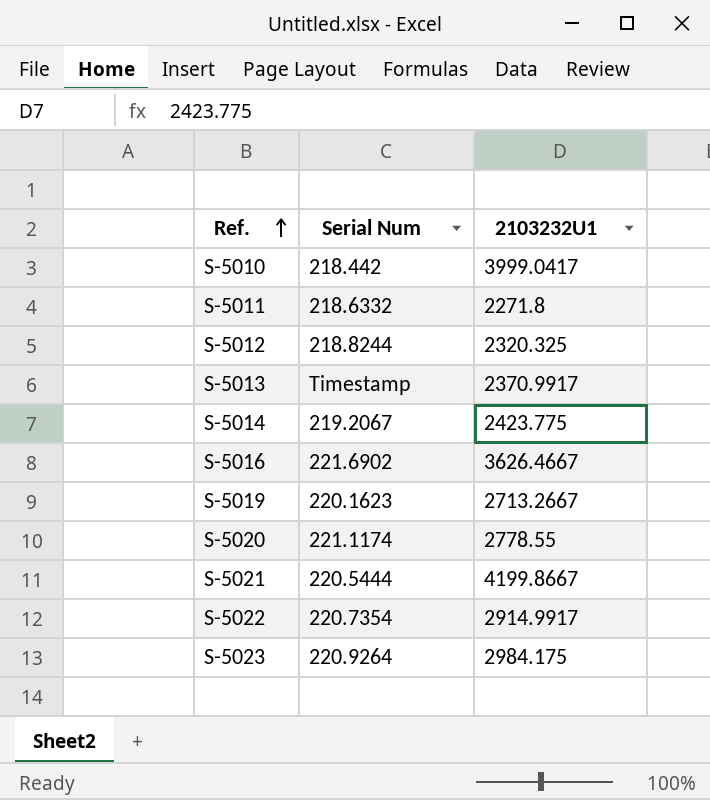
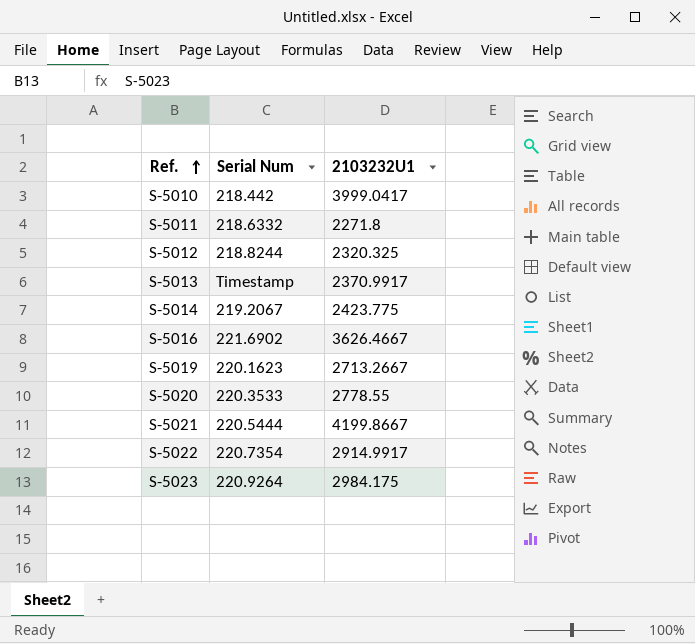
S-5020 | Serial Num: 221.1174 -> 220.3533

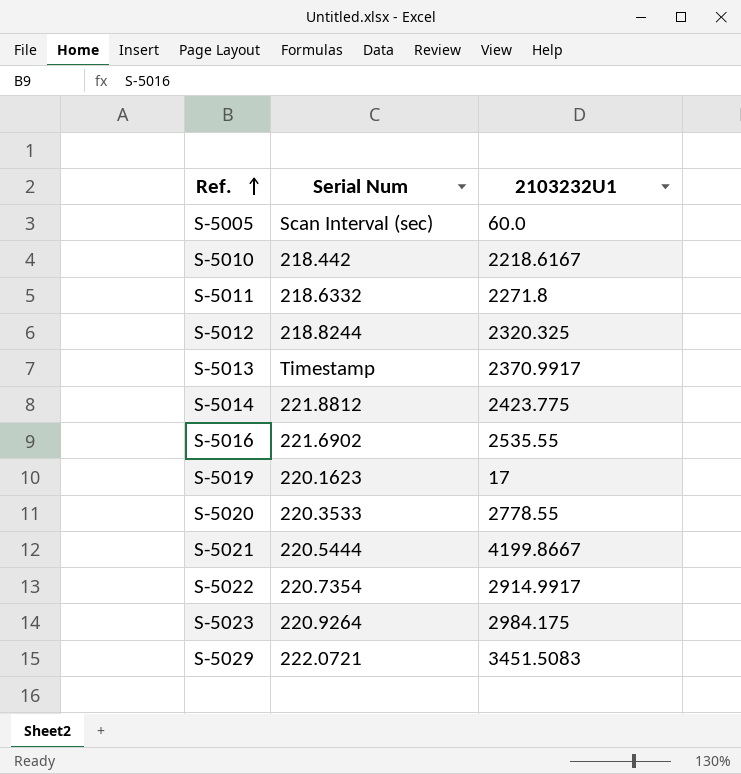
row S-5005: none -> Scan Interval (sec) | 60.0
S-5010 | 2103232U1: 3999.0417 -> 2218.6167
S-5014 | Serial Num: 219.2067 -> 221.8812
S-5016 | 2103232U1: 3626.4667 -> 2535.55
S-5019 | 2103232U1: 2713.2667 -> 17
row S-5029: none -> 222.0721 | 3451.5083

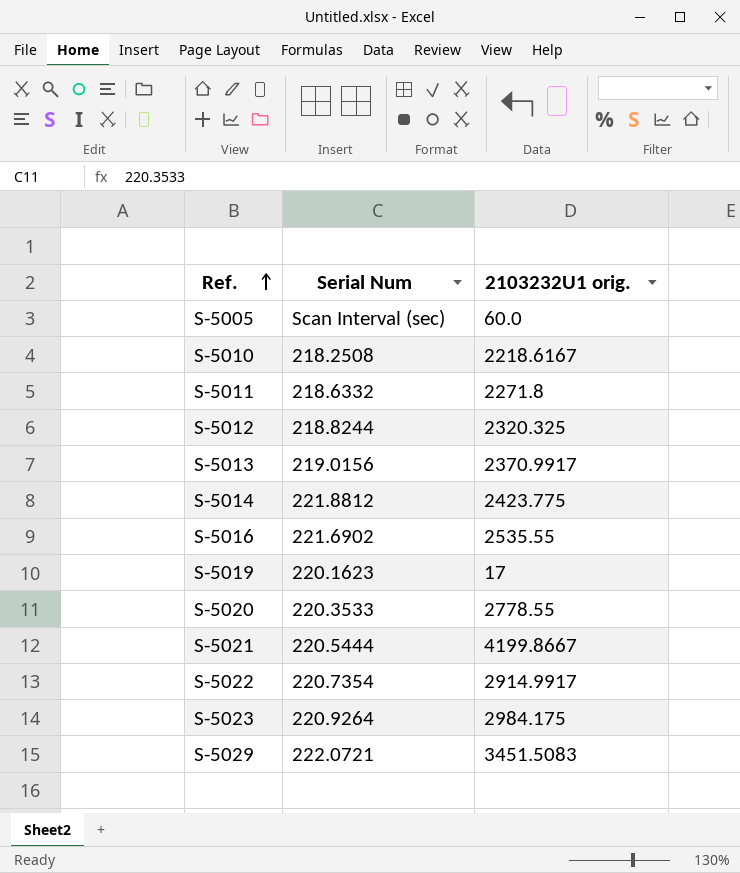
column name: 2103232U1 -> 2103232U1 orig.
S-5010 | Serial Num: 218.442 -> 218.2508
S-5013 | Serial Num: Timestamp -> 219.0156

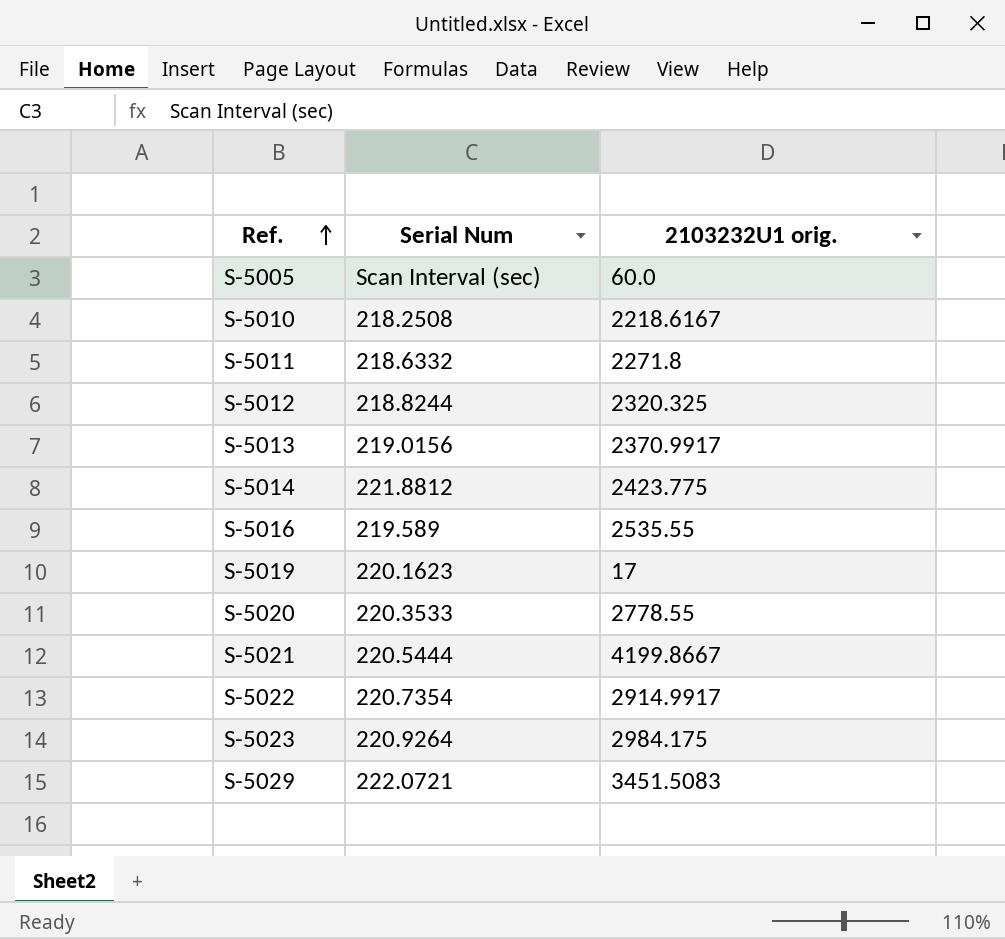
S-5016 | Serial Num: 221.6902 -> 219.589

